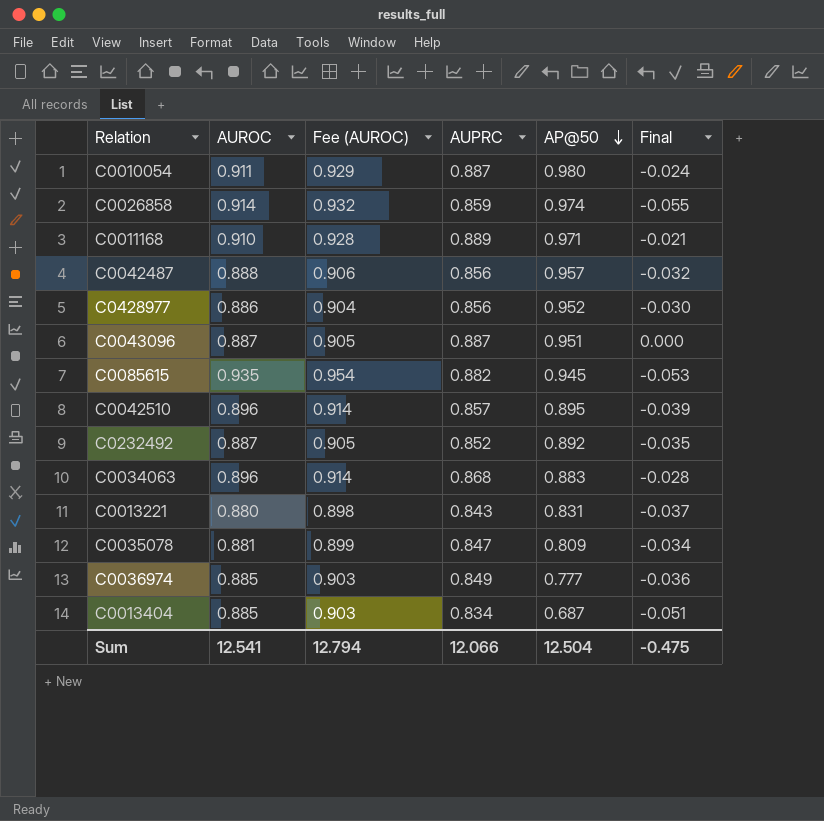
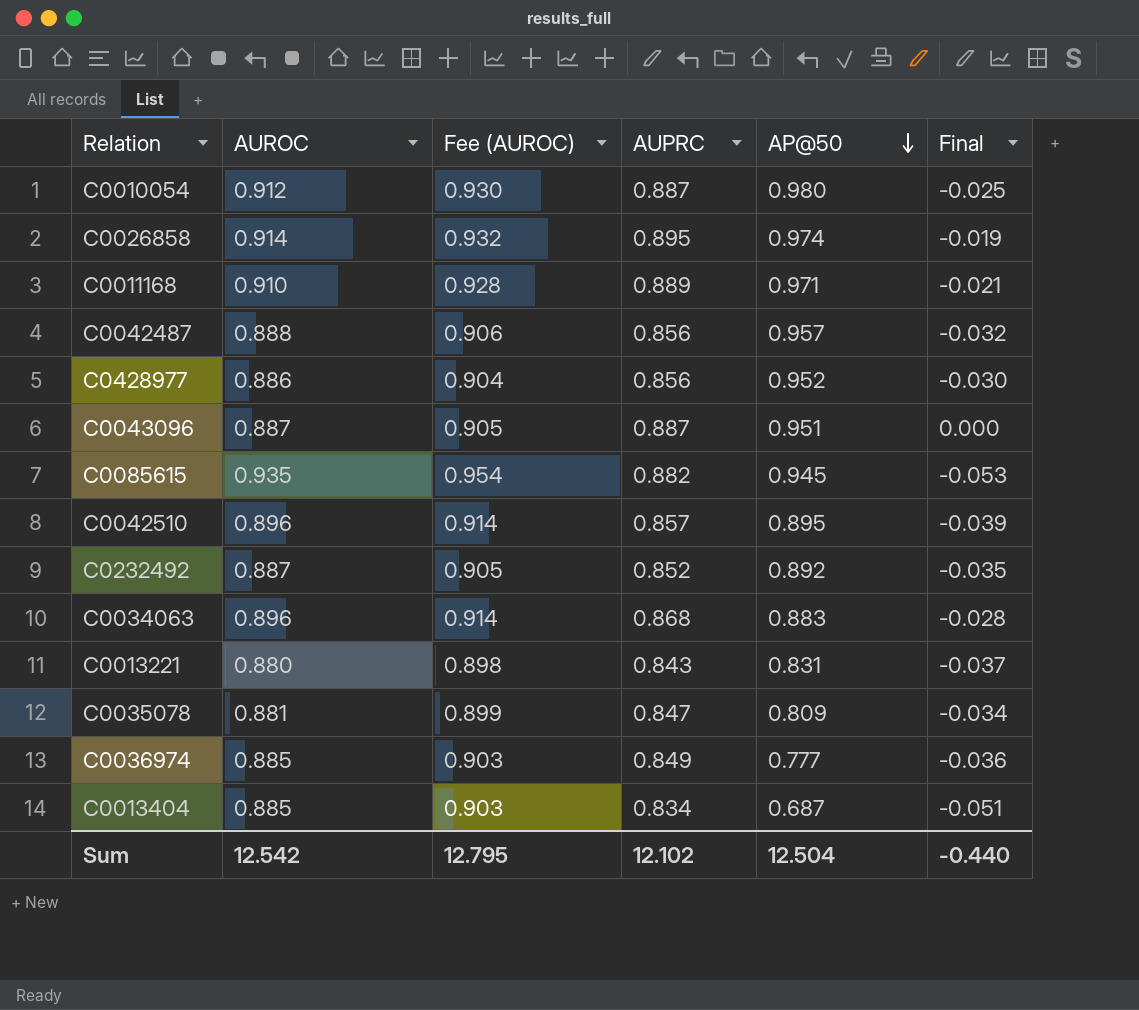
C0010054 | AUROC: 0.911 -> 0.912
C0010054 | Fee (AUROC): 0.929 -> 0.930
C0010054 | Final: -0.024 -> -0.025
C0026858 | AUPRC: 0.859 -> 0.895
C0026858 | Final: -0.055 -> -0.019
Sum | AUROC: 12.541 -> 12.542
Sum | Fee (AUROC): 12.794 -> 12.795
Sum | AUPRC: 12.066 -> 12.102
Sum | Final: -0.475 -> -0.440

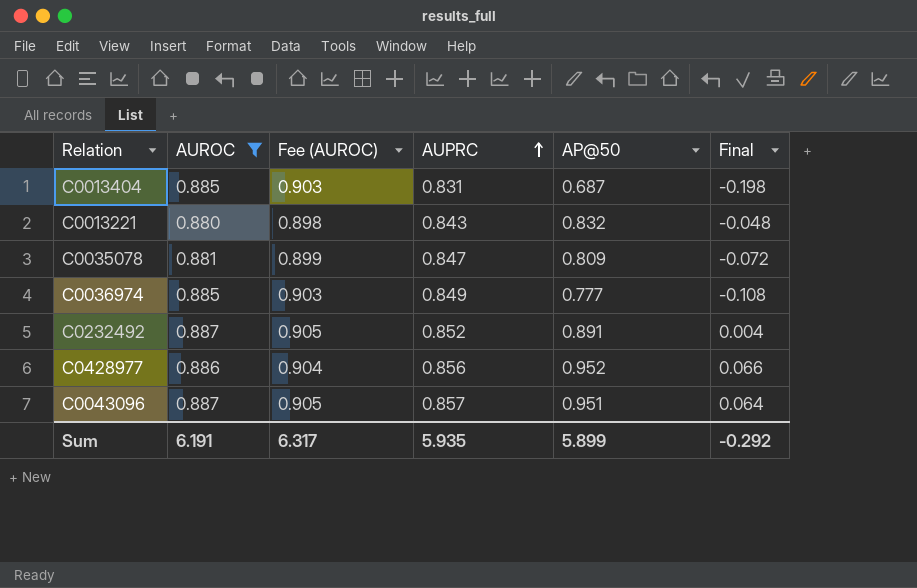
filter: none -> AUROC <= 0.887
row order: AP@50 descending -> AUPRC ascending
column Final | formula: [AUPRC] - [AUROC] -> [AP@50] - [AUROC]
C0013404 | AUPRC: 0.834 -> 0.831
C0013221 | AP@50: 0.831 -> 0.832
C0232492 | AP@50: 0.892 -> 0.891
C0043096 | AUPRC: 0.887 -> 0.857
Sum | AUROC: 12.542 -> 6.191
Sum | Fee (AUROC): 12.795 -> 6.317
Sum | AUPRC: 12.102 -> 5.935
Sum | AP@50: 12.504 -> 5.899
Sum | Final: -0.440 -> -0.292

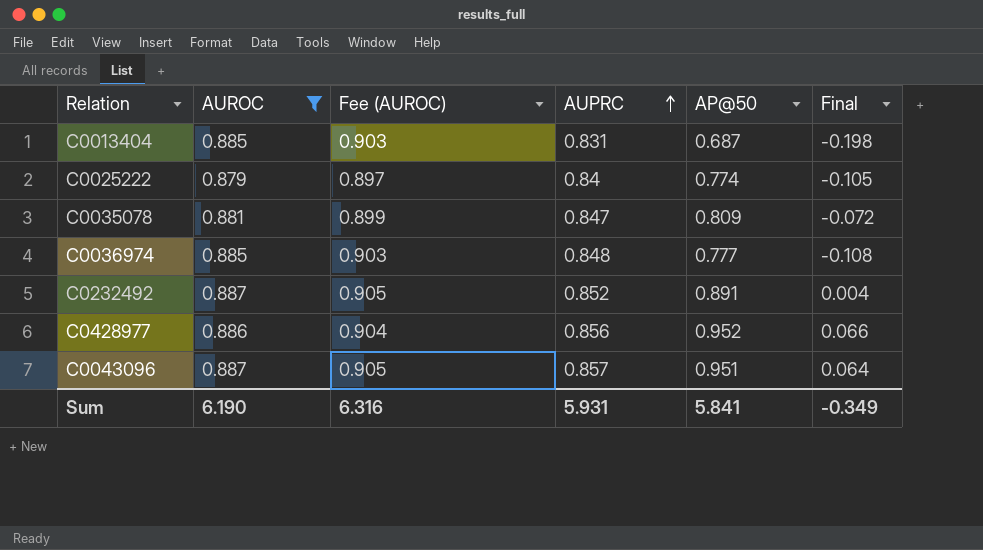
row C0013221: 0.880 | 0.898 | 0.843 | 0.832 | -0.048 -> none
row C0025222: none -> 0.879 | 0.897 | 0.84 | 0.774 | -0.105
C0036974 | AUPRC: 0.849 -> 0.848
Sum | AUROC: 6.191 -> 6.190
Sum | Fee (AUROC): 6.317 -> 6.316
Sum | AUPRC: 5.935 -> 5.931
Sum | AP@50: 5.899 -> 5.841
Sum | Final: -0.292 -> -0.349

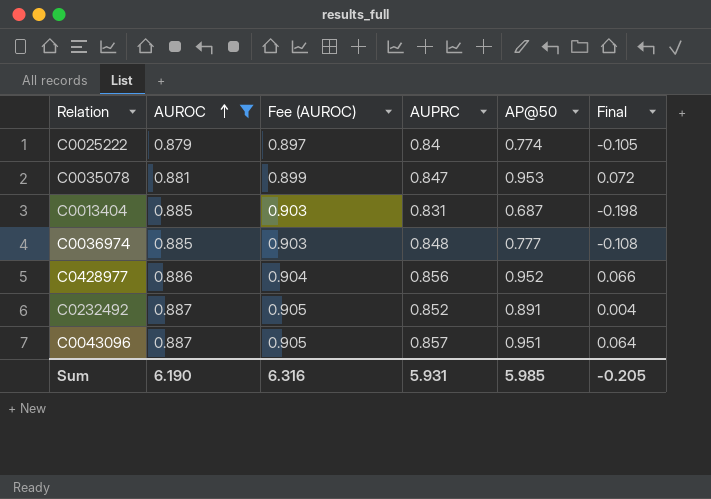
row order: AUPRC ascending -> AUROC ascending
C0035078 | AP@50: 0.809 -> 0.953
C0035078 | Final: -0.072 -> 0.072
Sum | AP@50: 5.841 -> 5.985
Sum | Final: -0.349 -> -0.205

